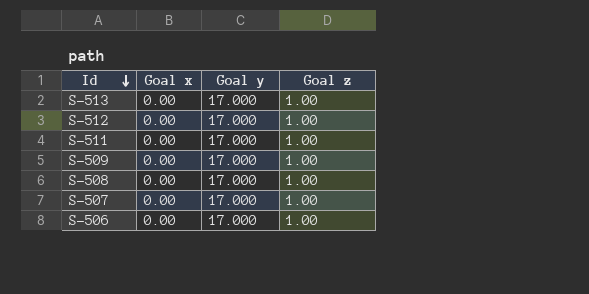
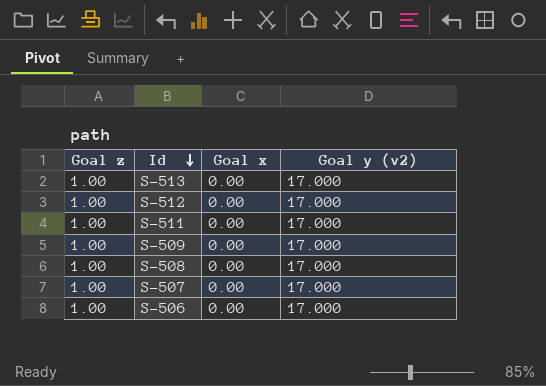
column Goal z | position: 4 -> 1
column name: Goal y -> Goal y (v2)

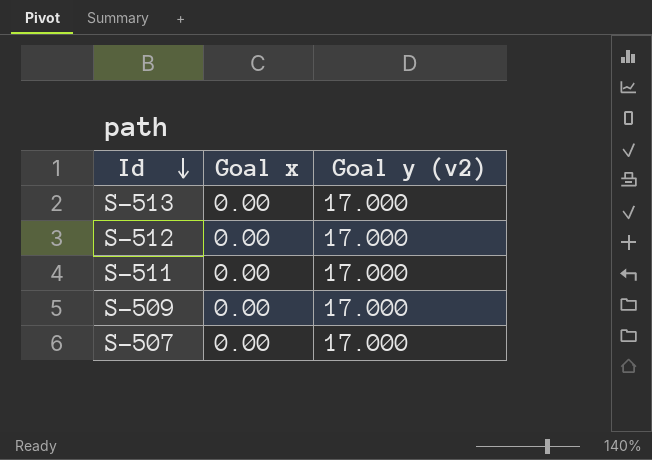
column Goal z | position: 1 -> none
row S-508: 1.00 | 0.00 | 17.000 -> none
row S-506: 1.00 | 0.00 | 17.000 -> none

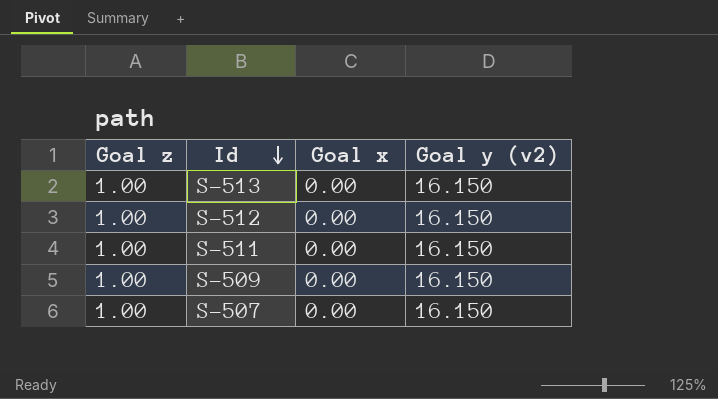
column Goal z | position: none -> 1
S-513 | Goal y (v2): 17.000 -> 16.150
S-512 | Goal y (v2): 17.000 -> 16.150
S-511 | Goal y (v2): 17.000 -> 16.150
S-509 | Goal y (v2): 17.000 -> 16.150
S-507 | Goal y (v2): 17.000 -> 16.150

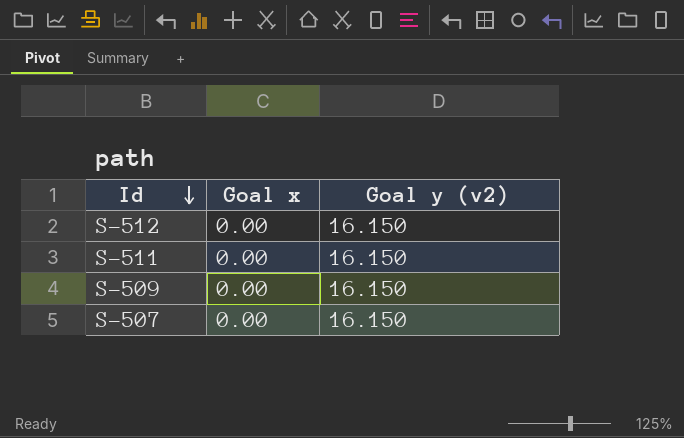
column Goal z | position: 1 -> none
row S-513: 1.00 | 0.00 | 16.150 -> none

